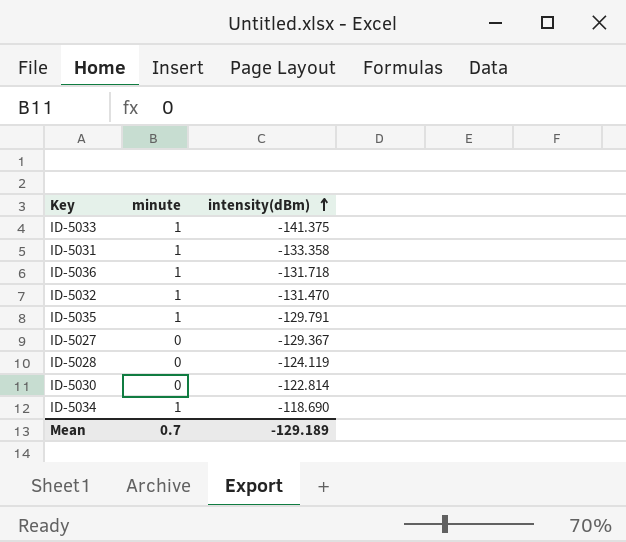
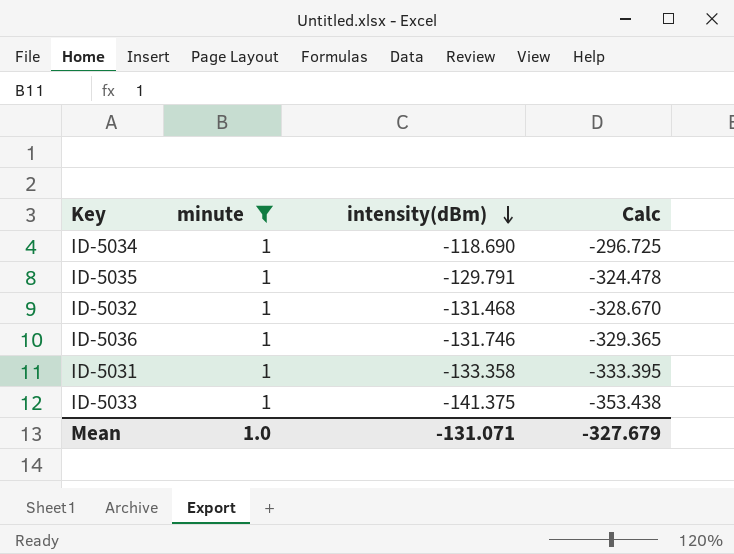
filter: none -> minute = 1
row order: intensity(dBm) ascending -> intensity(dBm) descending
column Calc | formula: none -> [intensity(dBm)] * 2.5
ID-5032 | intensity(dBm): -131.470 -> -131.468
ID-5036 | intensity(dBm): -131.718 -> -131.746
Mean | minute: 0.7 -> 1.0
Mean | intensity(dBm): -129.189 -> -131.071

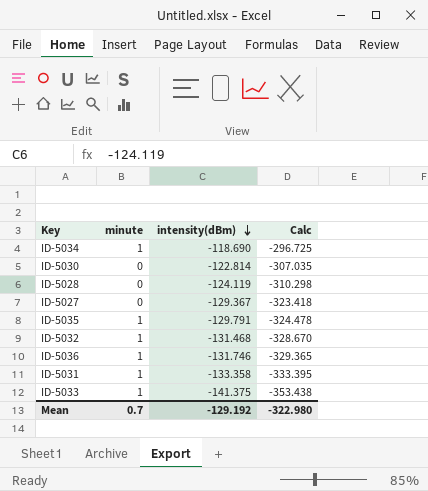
filter: minute = 1 -> none
Mean | minute: 1.0 -> 0.7
Mean | intensity(dBm): -131.071 -> -129.192
Mean | Calc: -327.679 -> -322.980

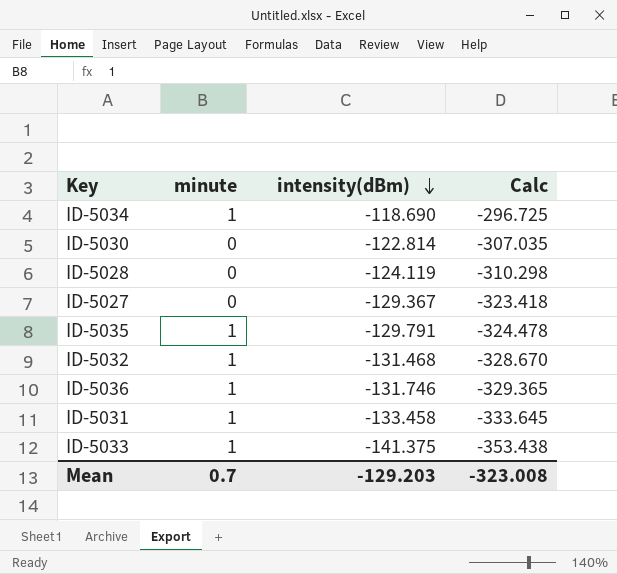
ID-5031 | intensity(dBm): -133.358 -> -133.458
ID-5031 | Calc: -333.395 -> -333.645
Mean | intensity(dBm): -129.192 -> -129.203
Mean | Calc: -322.980 -> -323.008

